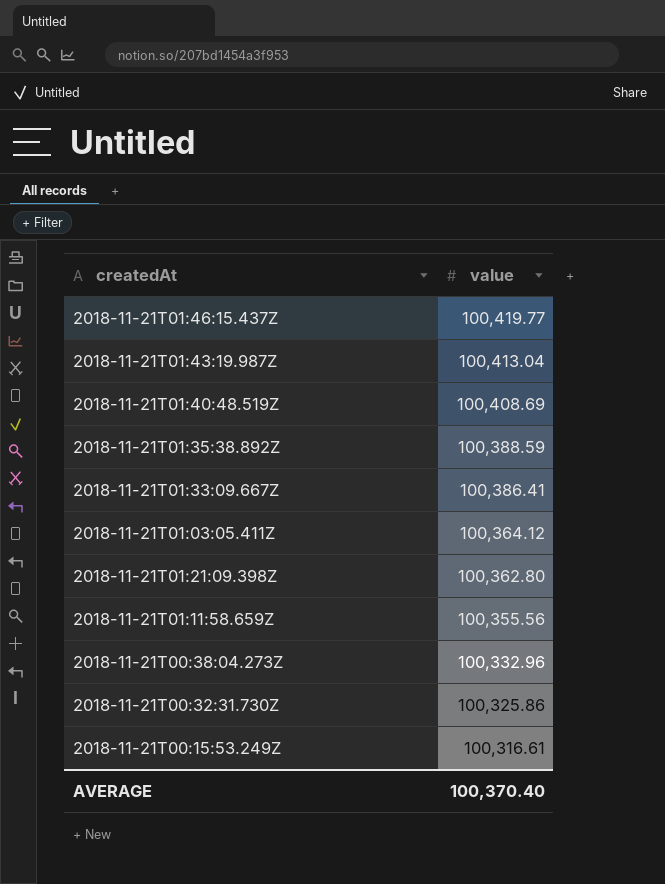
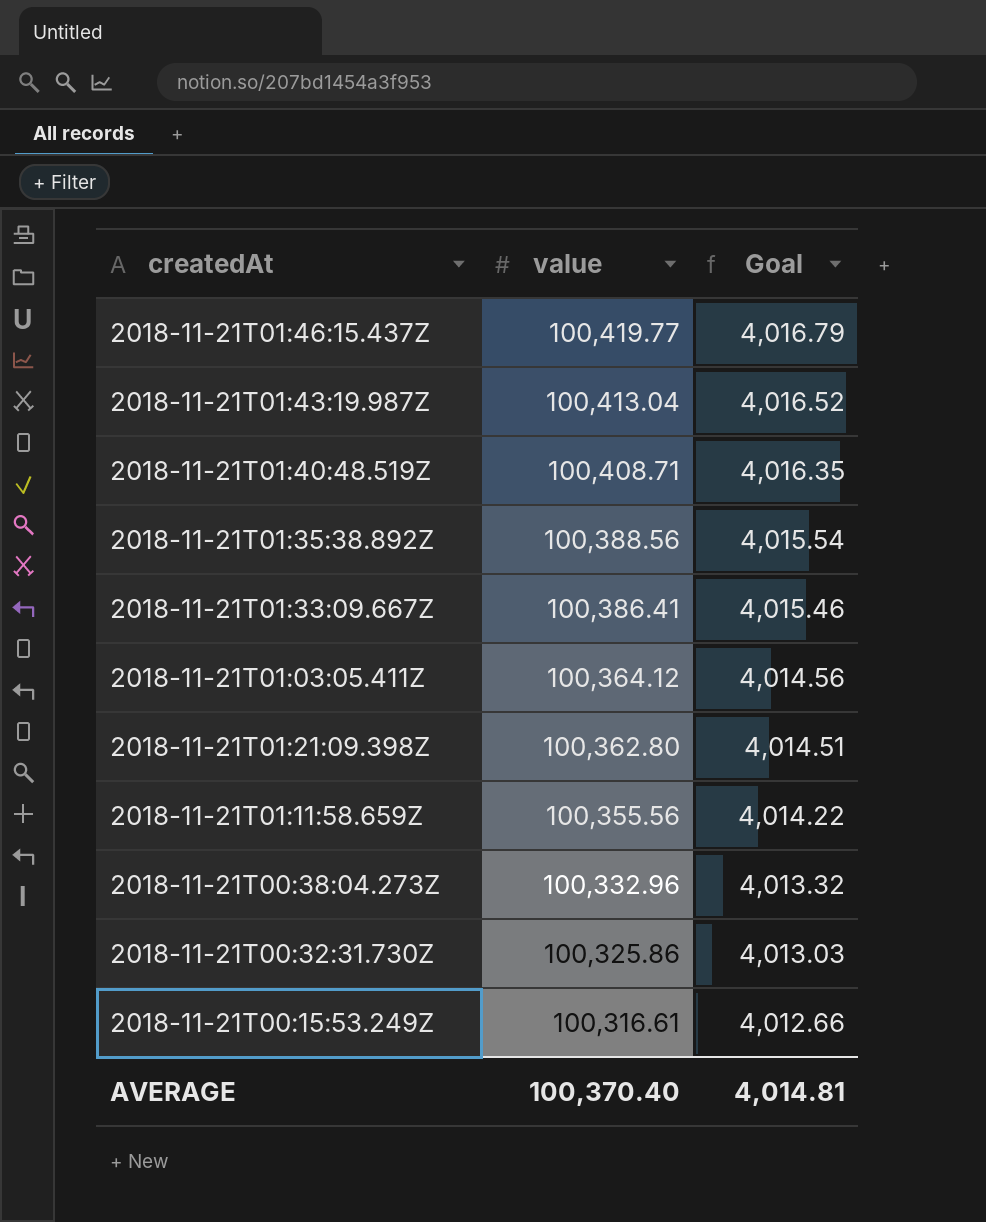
column Goal | formula: none -> [value] * 0.04
2018-11-21T01:40:48.519Z | value: 100,408.69 -> 100,408.71
2018-11-21T01:35:38.892Z | value: 100,388.59 -> 100,388.56

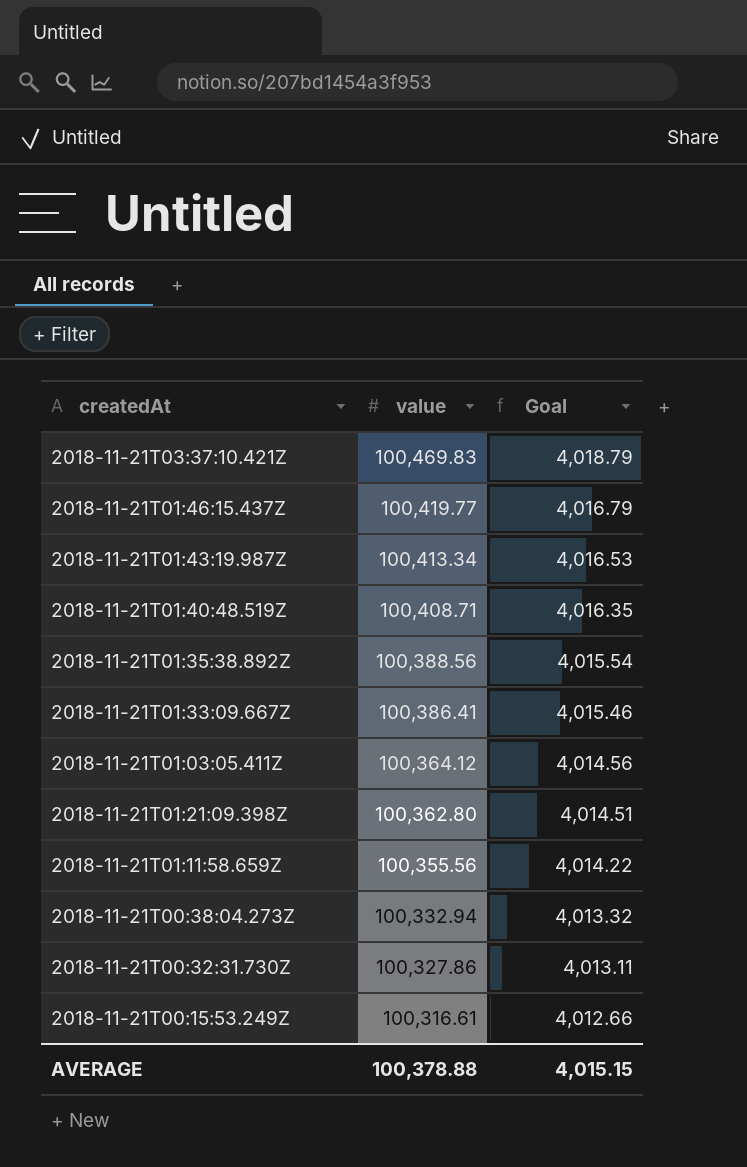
row 2018-11-21T03:37:10.421Z: none -> 100,469.83 | 4,018.79
2018-11-21T01:43:19.987Z | value: 100,413.04 -> 100,413.34
2018-11-21T01:43:19.987Z | Goal: 4,016.52 -> 4,016.53
2018-11-21T00:38:04.273Z | value: 100,332.96 -> 100,332.94
2018-11-21T00:32:31.730Z | value: 100,325.86 -> 100,327.86
2018-11-21T00:32:31.730Z | Goal: 4,013.03 -> 4,013.11
AVERAGE | value: 100,370.40 -> 100,378.88
AVERAGE | Goal: 4,014.81 -> 4,015.15

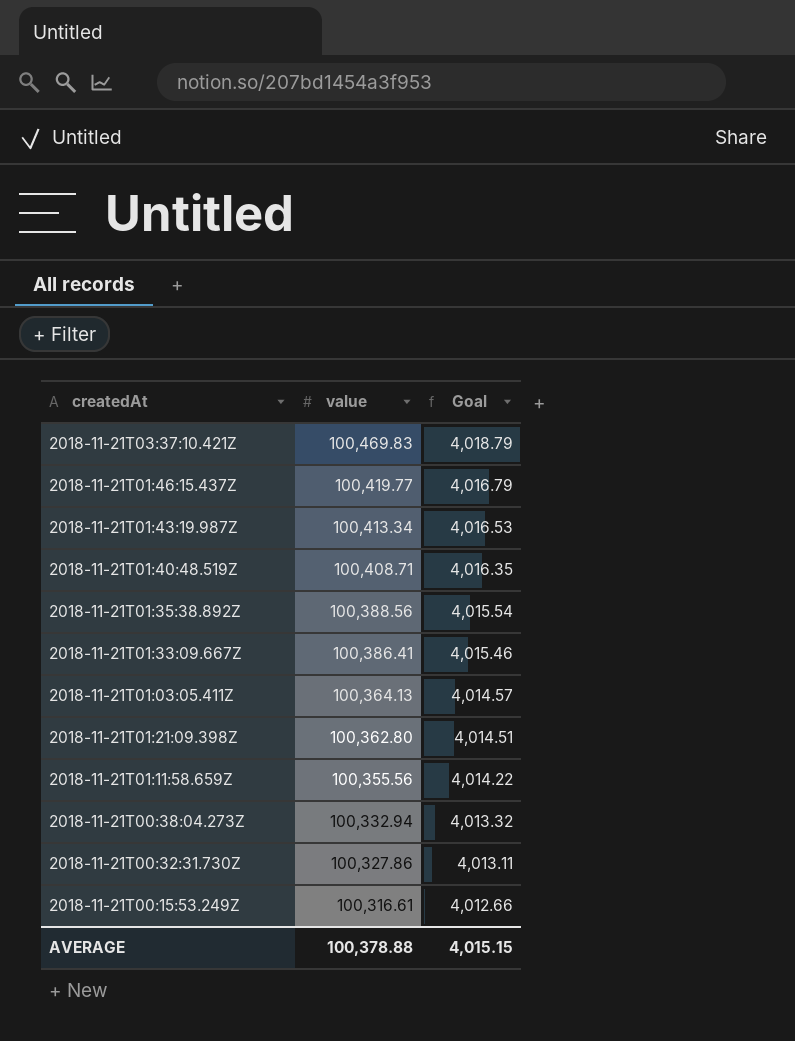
2018-11-21T01:03:05.411Z | value: 100,364.12 -> 100,364.13
2018-11-21T01:03:05.411Z | Goal: 4,014.56 -> 4,014.57

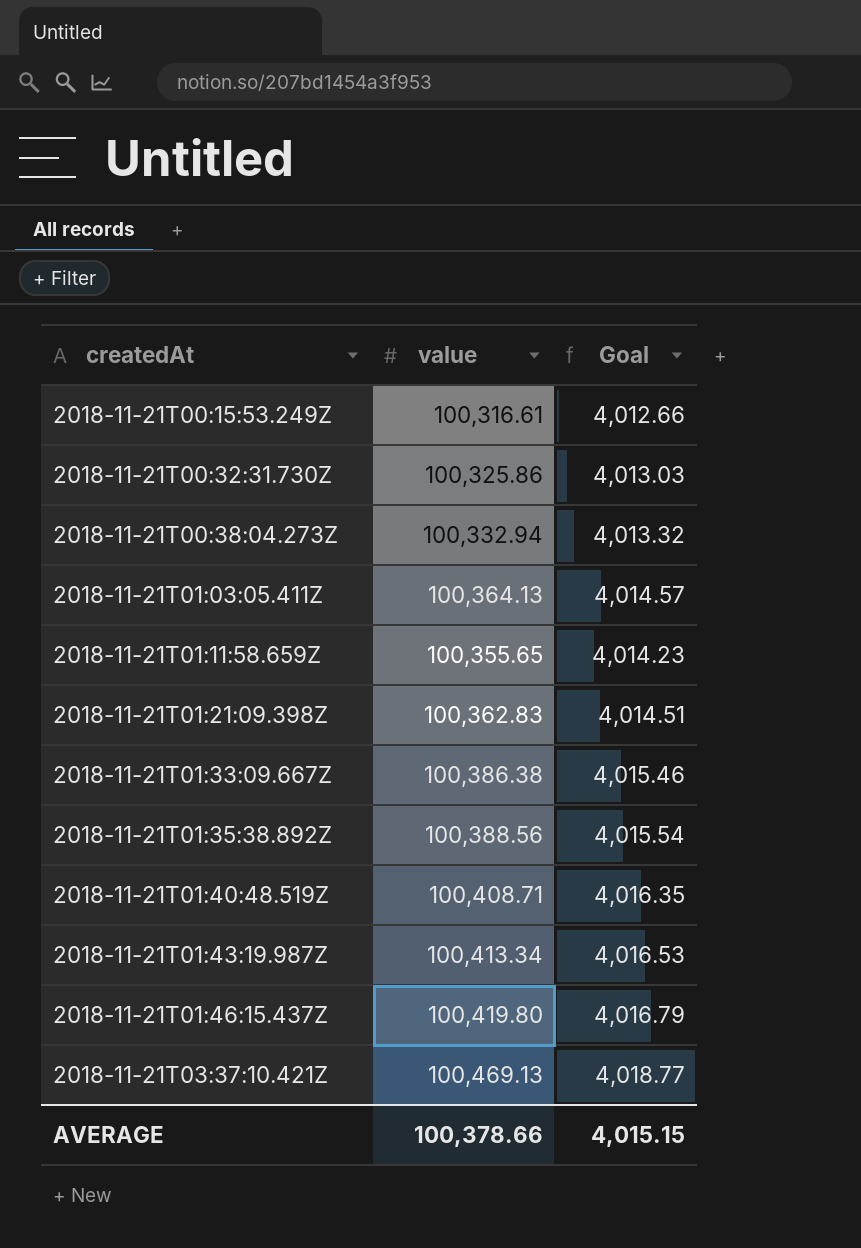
row order: value descending -> createdAt ascending
2018-11-21T00:32:31.730Z | value: 100,327.86 -> 100,325.86
2018-11-21T00:32:31.730Z | Goal: 4,013.11 -> 4,013.03
2018-11-21T01:11:58.659Z | value: 100,355.56 -> 100,355.65
2018-11-21T01:11:58.659Z | Goal: 4,014.22 -> 4,014.23
2018-11-21T01:21:09.398Z | value: 100,362.80 -> 100,362.83
2018-11-21T01:33:09.667Z | value: 100,386.41 -> 100,386.38
2018-11-21T01:46:15.437Z | value: 100,419.77 -> 100,419.80
2018-11-21T03:37:10.421Z | value: 100,469.83 -> 100,469.13
2018-11-21T03:37:10.421Z | Goal: 4,018.79 -> 4,018.77
AVERAGE | value: 100,378.88 -> 100,378.66

